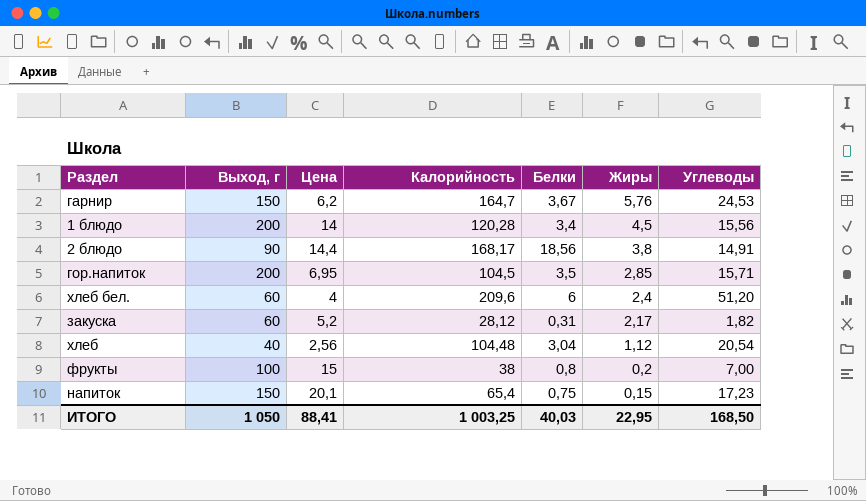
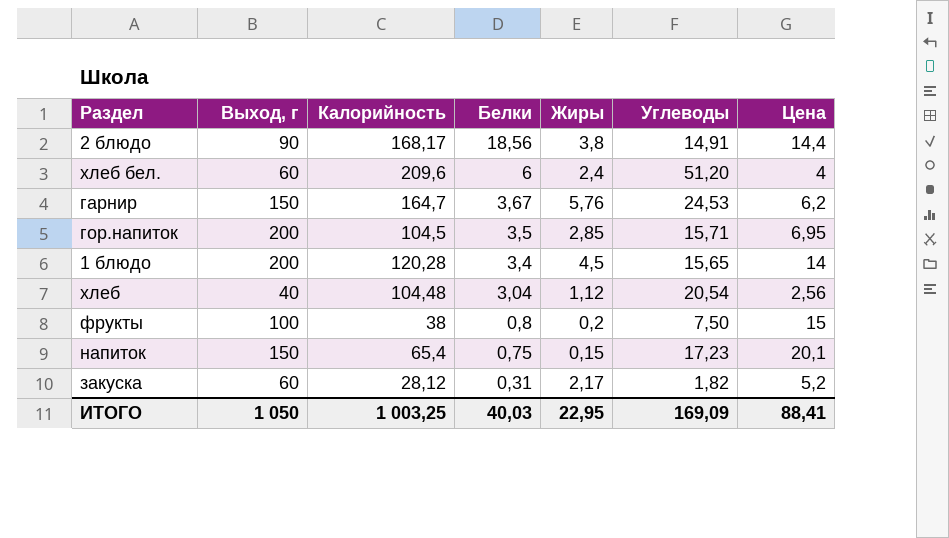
row order: Жиры descending -> Белки descending
column Цена | position: 3 -> 7
1 блюдо | Углеводы: 15,56 -> 15,65
фрукты | Углеводы: 7,00 -> 7,50
ИТОГО | Углеводы: 168,50 -> 169,09

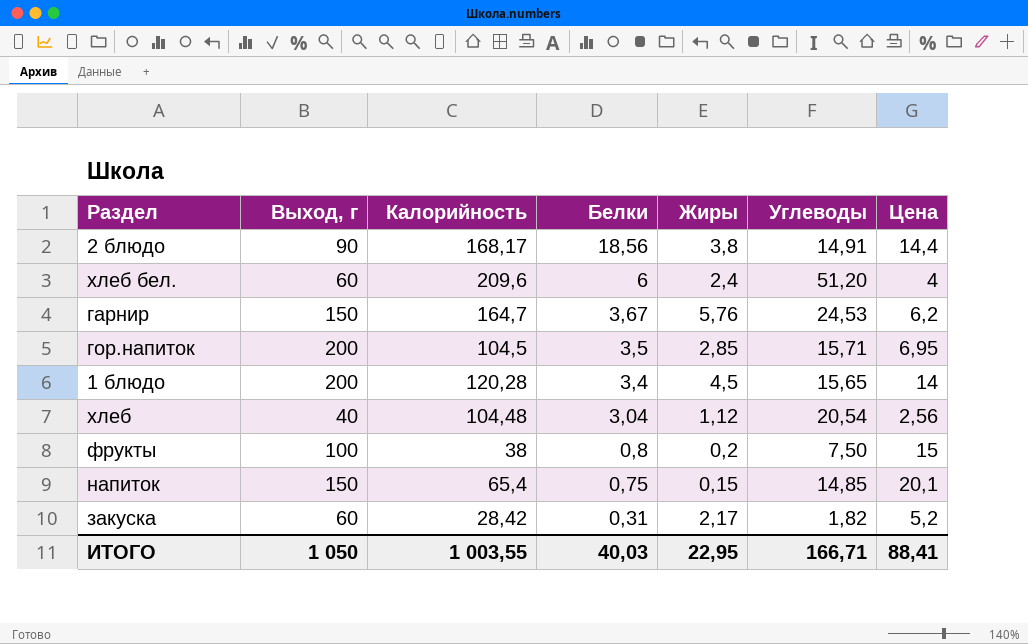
напиток | Углеводы: 17,23 -> 14,85
закуска | Калорийность: 28,12 -> 28,42
ИТОГО | Калорийность: 1 003,25 -> 1 003,55
ИТОГО | Углеводы: 169,09 -> 166,71

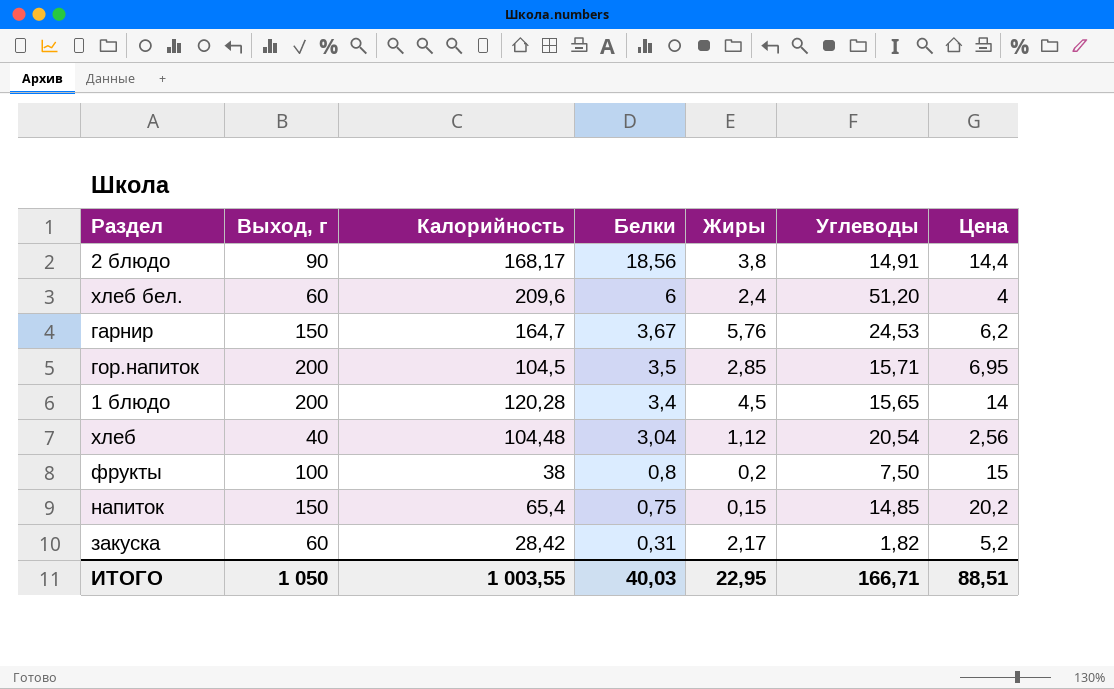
напиток | Цена: 20,1 -> 20,2
ИТОГО | Цена: 88,41 -> 88,51

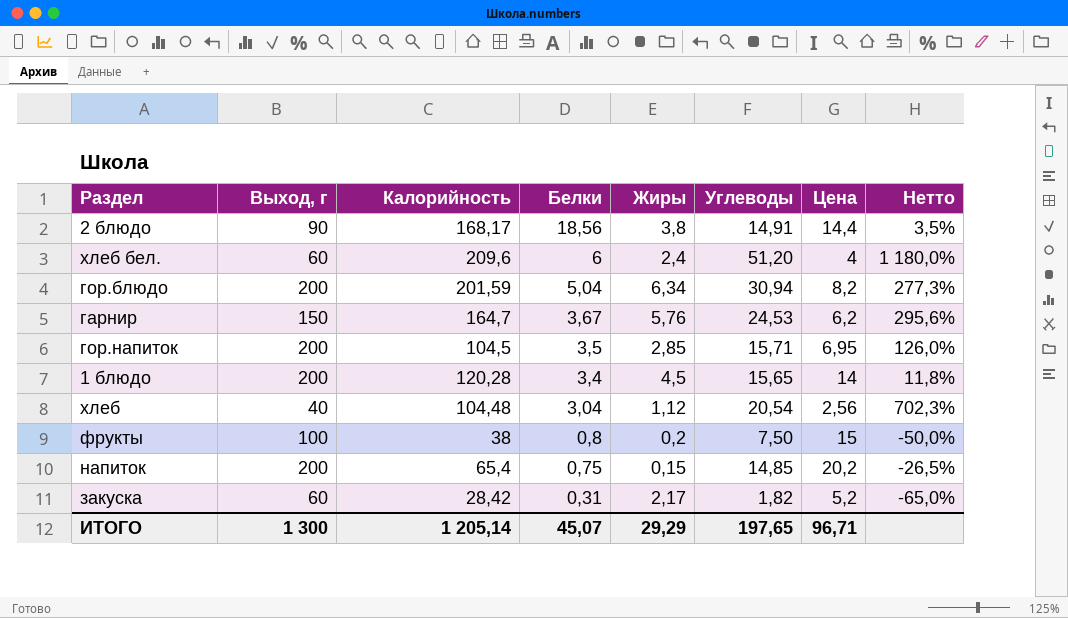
column Нетто | formula: none -> ([Углеводы] - [Цена]) / [Цена]
row гор.блюдо: none -> 200 | 201,59 | 5,04 | 6,34 | 30,94 | 8,2 | 277,3%
напиток | Выход, г: 150 -> 200
ИТОГО | Выход, г: 1 050 -> 1 300
ИТОГО | Калорийность: 1 003,55 -> 1 205,14
ИТОГО | Белки: 40,03 -> 45,07
ИТОГО | Жиры: 22,95 -> 29,29
ИТОГО | Углеводы: 166,71 -> 197,65
ИТОГО | Цена: 88,51 -> 96,71

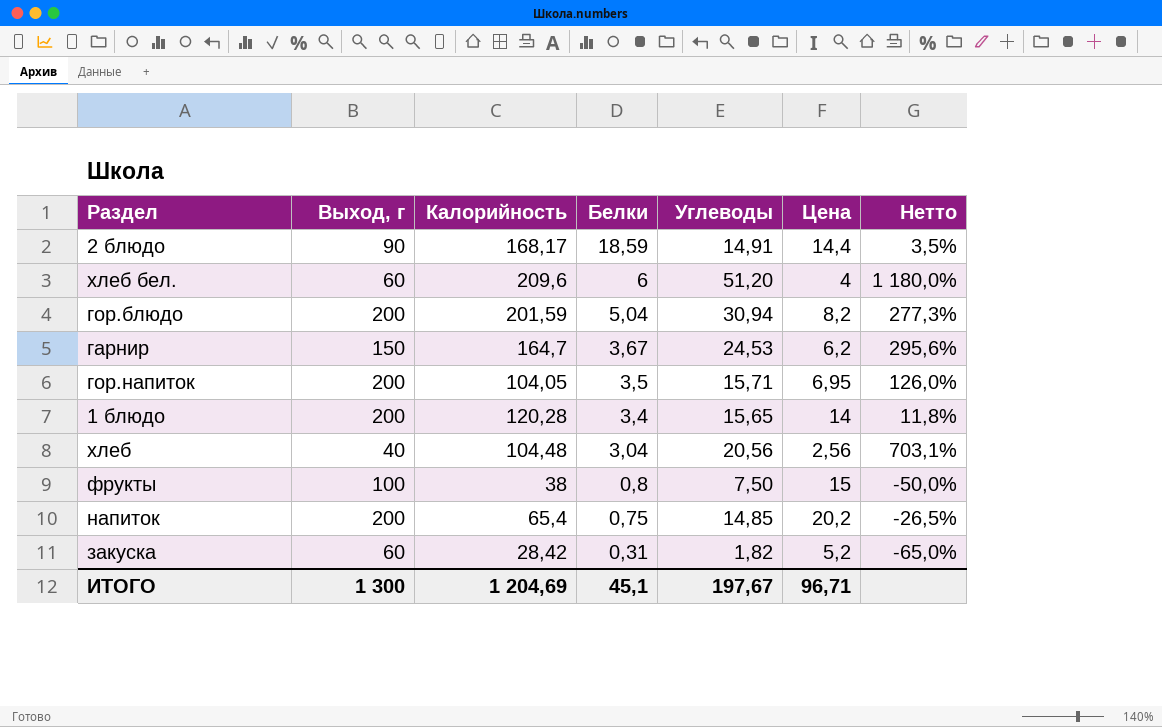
column Жиры | position: 5 -> none
2 блюдо | Белки: 18,56 -> 18,59
гор.напиток | Калорийность: 104,5 -> 104,05
хлеб | Углеводы: 20,54 -> 20,56
хлеб | Нетто: 702,3% -> 703,1%
ИТОГО | Калорийность: 1 205,14 -> 1 204,69
ИТОГО | Белки: 45,07 -> 45,1
ИТОГО | Углеводы: 197,65 -> 197,67

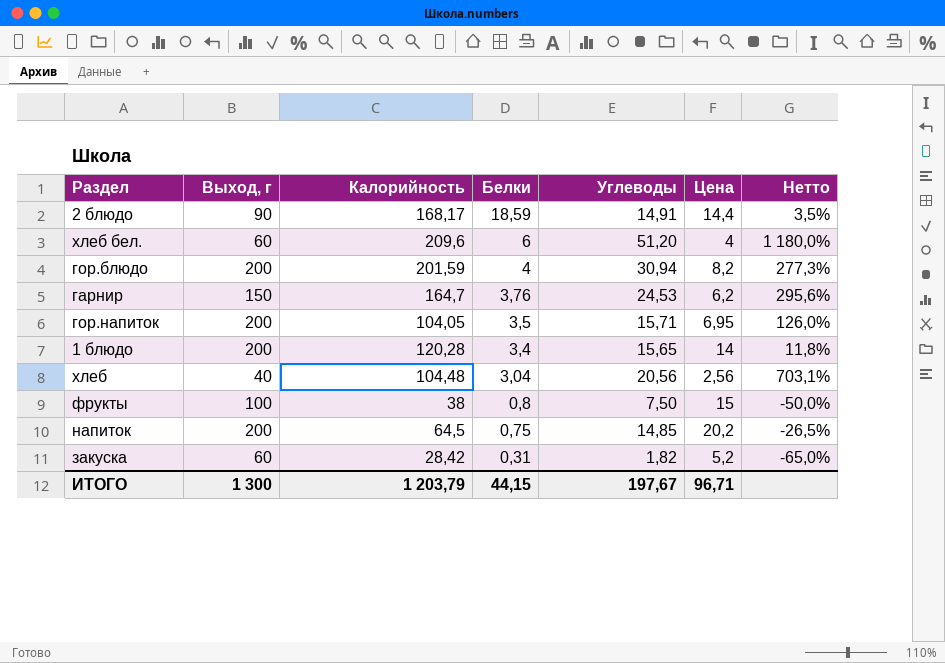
гор.блюдо | Белки: 5,04 -> 4
гарнир | Белки: 3,67 -> 3,76
напиток | Калорийность: 65,4 -> 64,5
ИТОГО | Калорийность: 1 204,69 -> 1 203,79
ИТОГО | Белки: 45,1 -> 44,15

